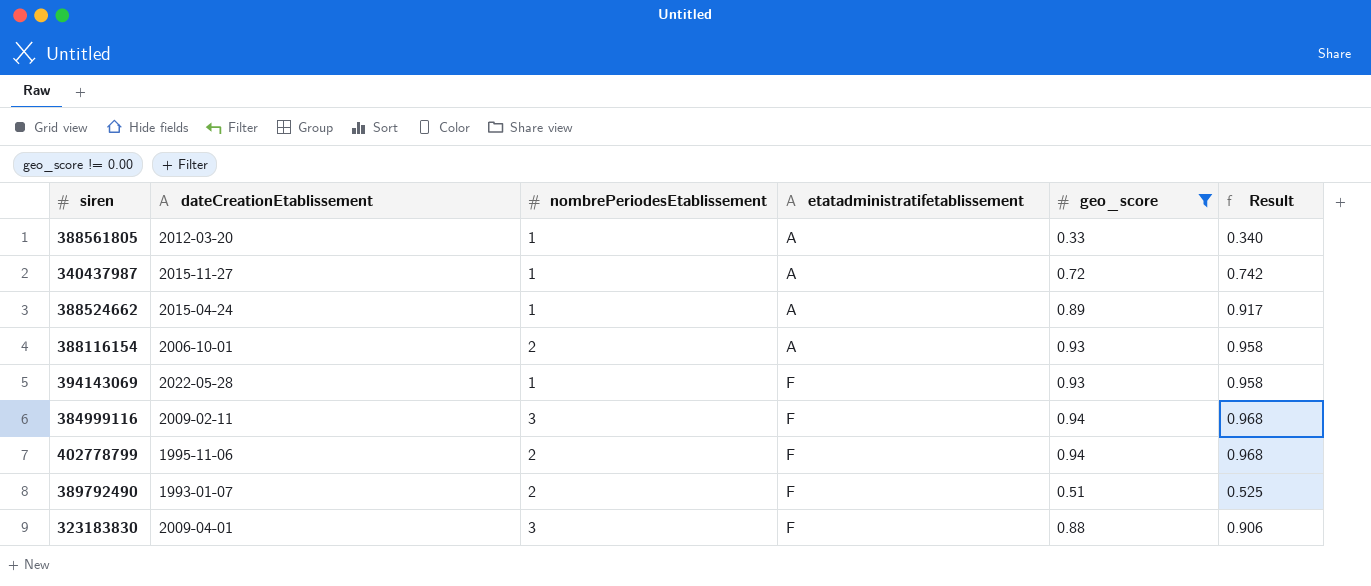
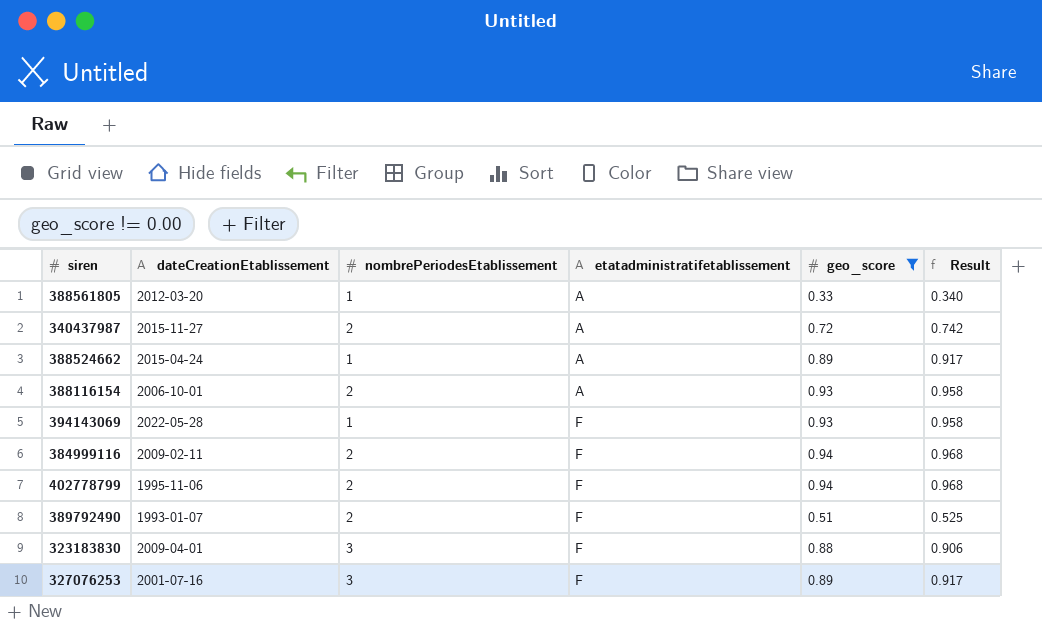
340437987 | nombrePeriodesEtablissement: 1 -> 2
384999116 | nombrePeriodesEtablissement: 3 -> 2
row 327076253: none -> 2001-07-16 | 3 | F | 0.89 | 0.917

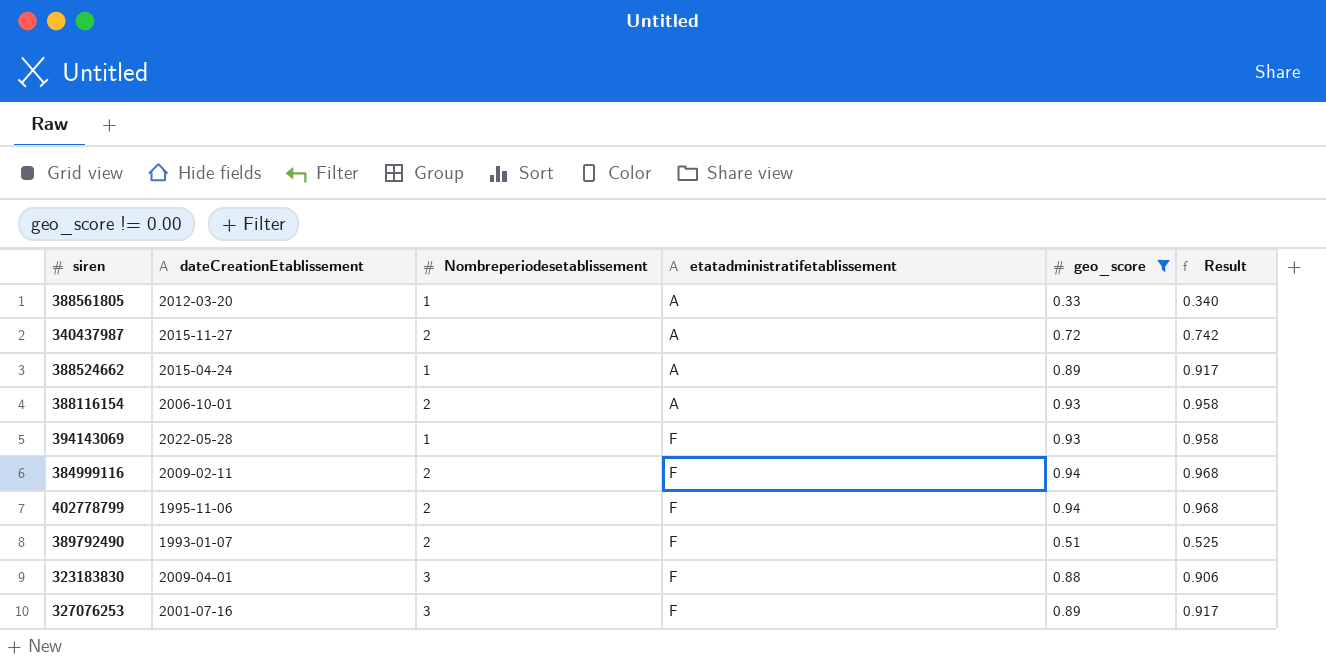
column name: nombrePeriodesEtablissement -> Nombreperiodesetablissement

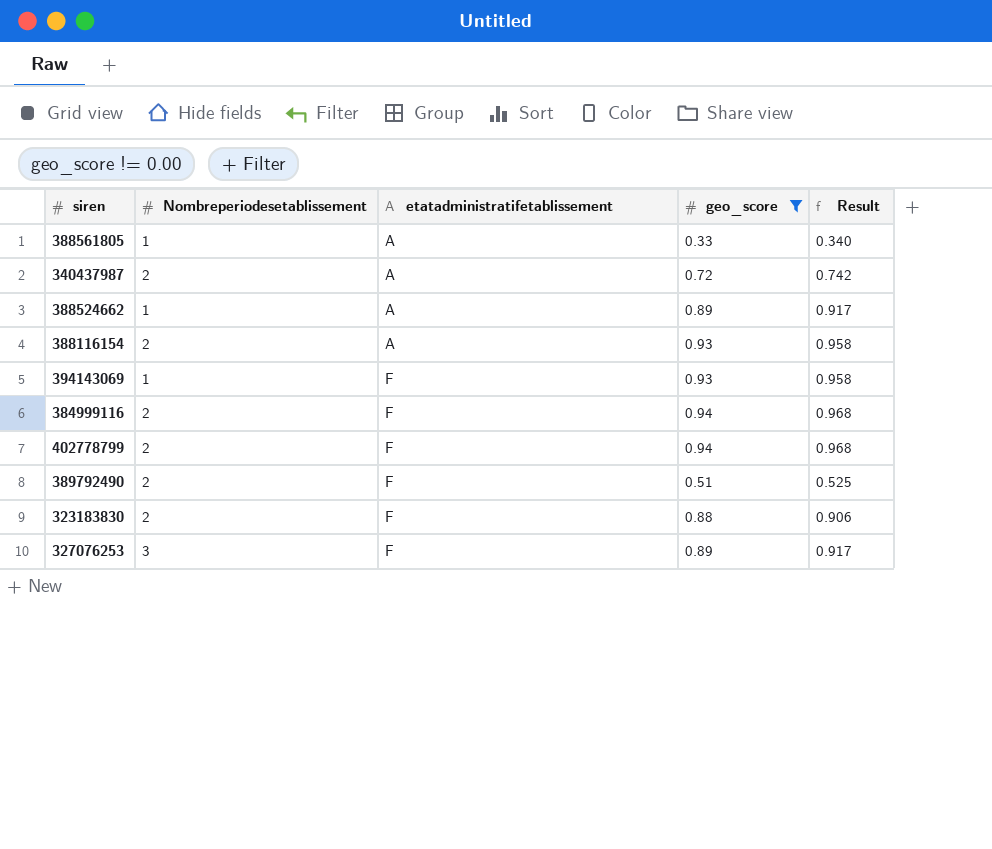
column dateCreationEtablissement | position: 2 -> none
323183830 | Nombreperiodesetablissement: 3 -> 2

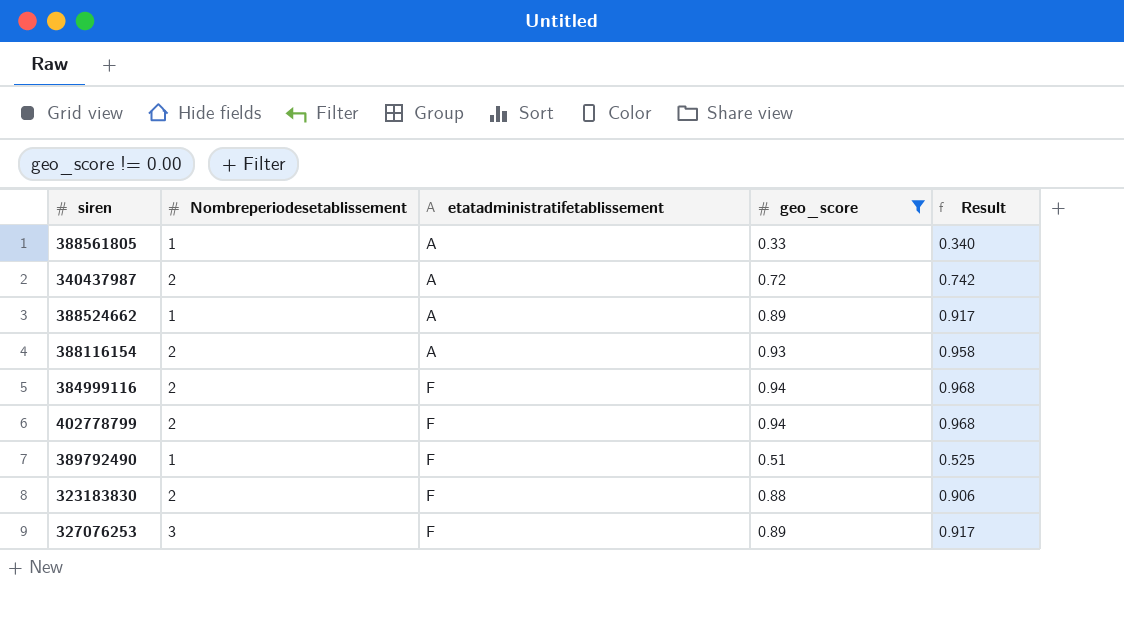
row 394143069: 1 | F | 0.93 | 0.958 -> none
389792490 | Nombreperiodesetablissement: 2 -> 1

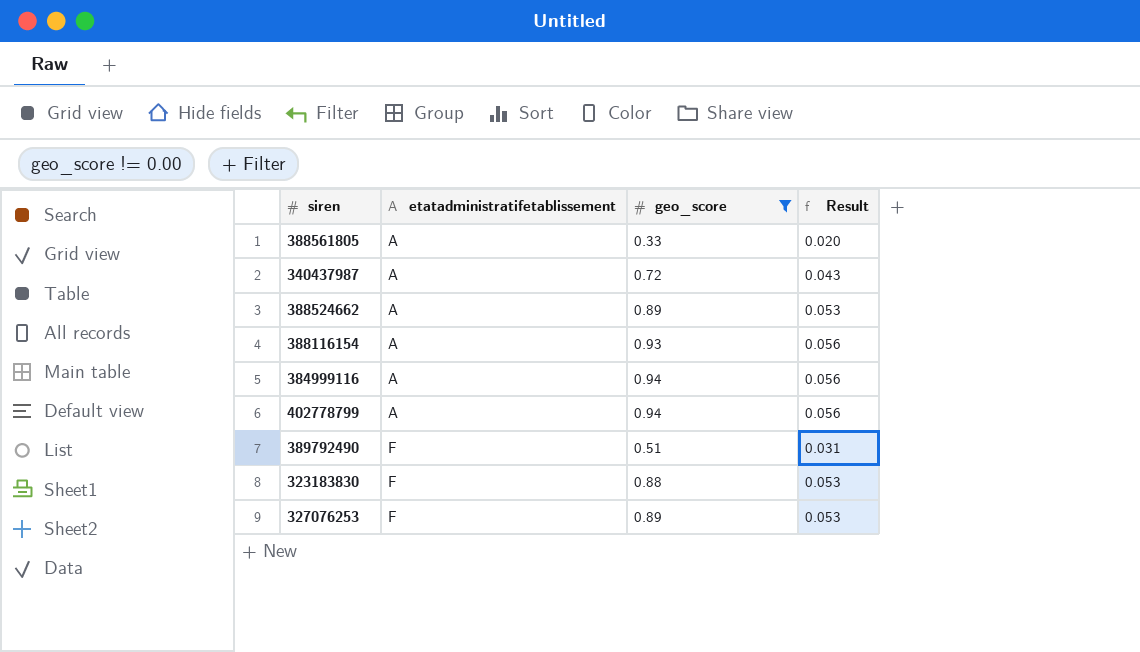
column Nombreperiodesetablissement | position: 2 -> none
column Result | formula: [geo_score] * 1.03 -> [geo_score] * 0.06
384999116 | etatadministratifetablissement: F -> A
402778799 | etatadministratifetablissement: F -> A

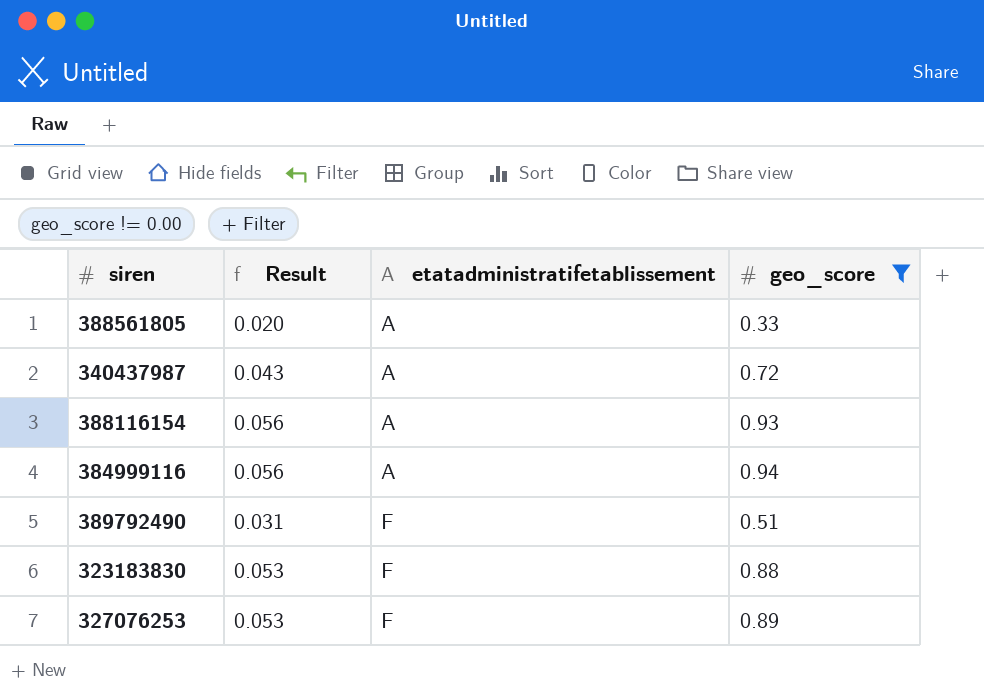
column Result | position: 4 -> 2
row 388524662: A | 0.89 | 0.053 -> none
row 402778799: A | 0.94 | 0.056 -> none

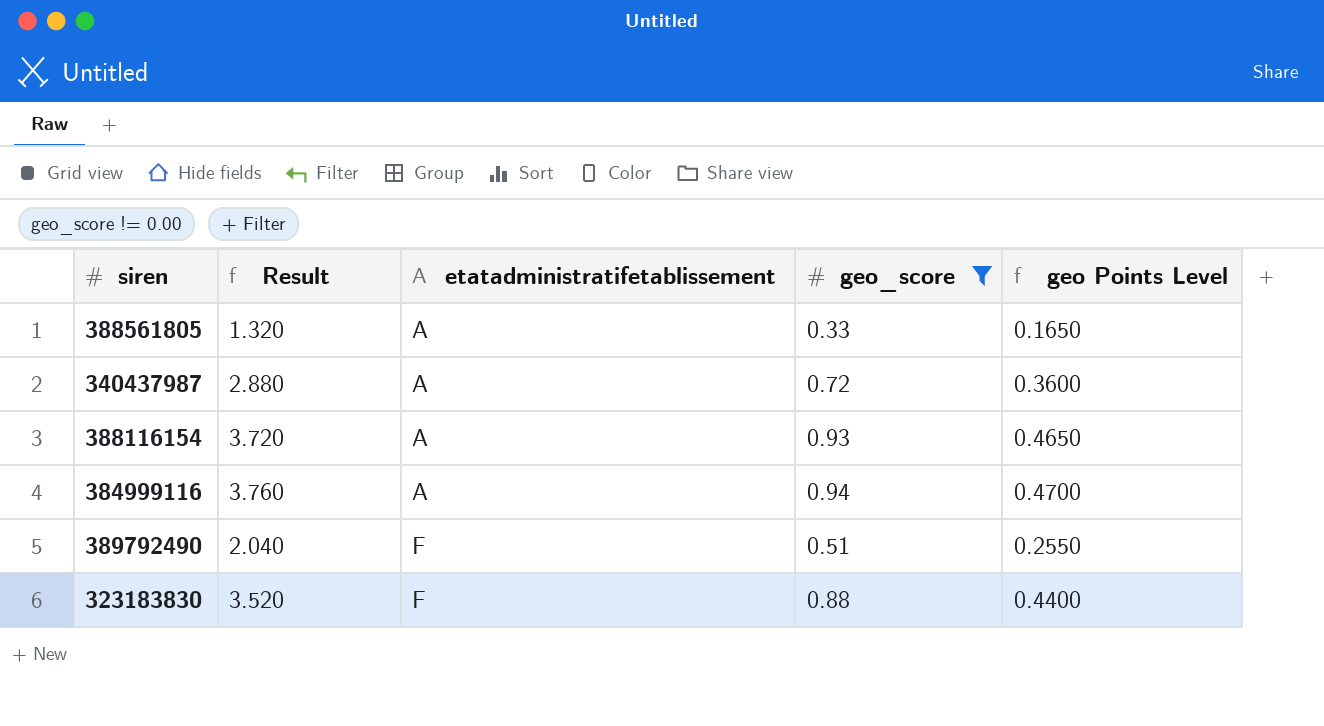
column Result | formula: [geo_score] * 0.06 -> [geo_score] * 4
column geo Points Level | formula: none -> [geo_score] * 0.5
row 327076253: 0.053 | F | 0.89 -> none

